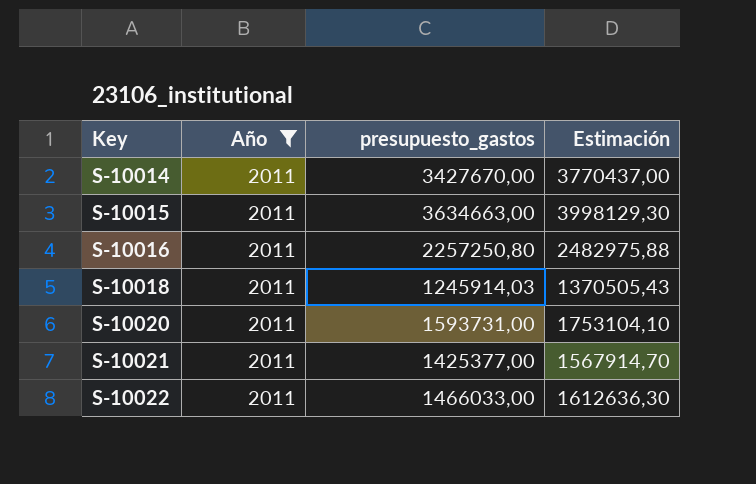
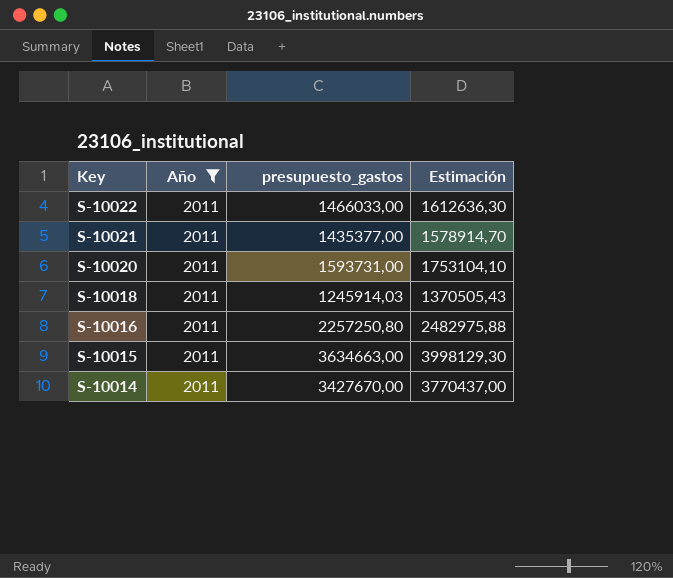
row order: Key ascending -> Key descending
S-10021 | presupuesto_gastos: 1425377,00 -> 1435377,00
S-10021 | Estimación: 1567914,70 -> 1578914,70

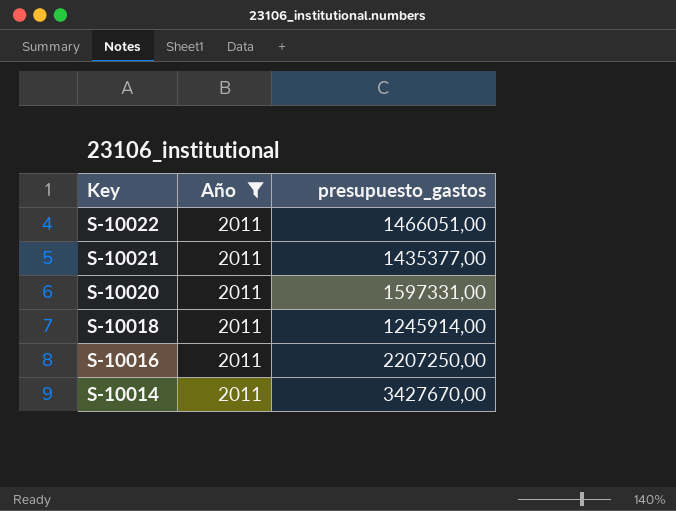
column Estimación | formula: [presupuesto_gastos] * 1,1 -> none
row S-10015: 2011 | 3634663,00 | 3998129,30 -> none
S-10022 | presupuesto_gastos: 1466033,00 -> 1466051,00
S-10020 | presupuesto_gastos: 1593731,00 -> 1597331,00
S-10018 | presupuesto_gastos: 1245914,03 -> 1245914,00
S-10016 | presupuesto_gastos: 2257250,80 -> 2207250,00

